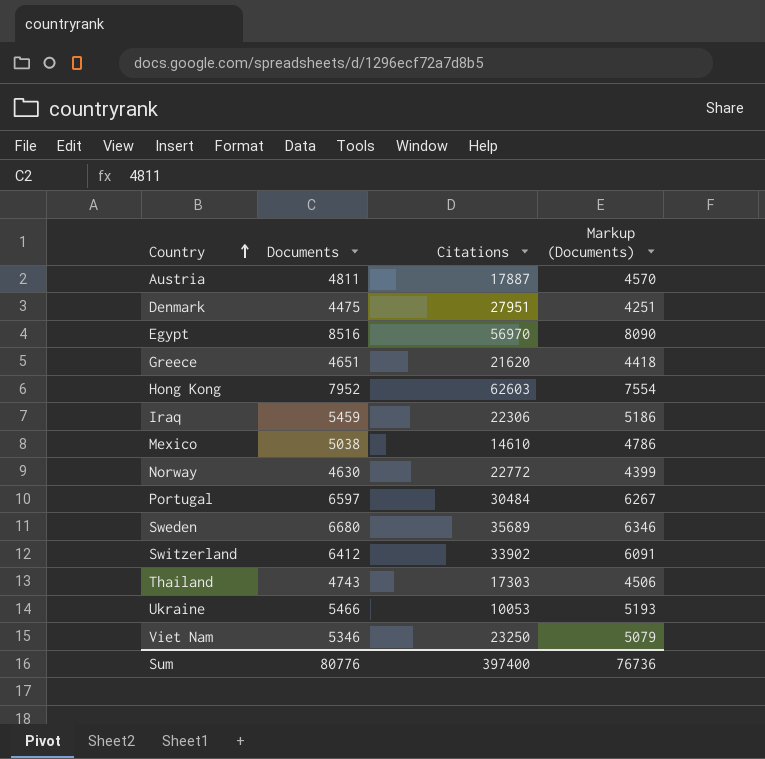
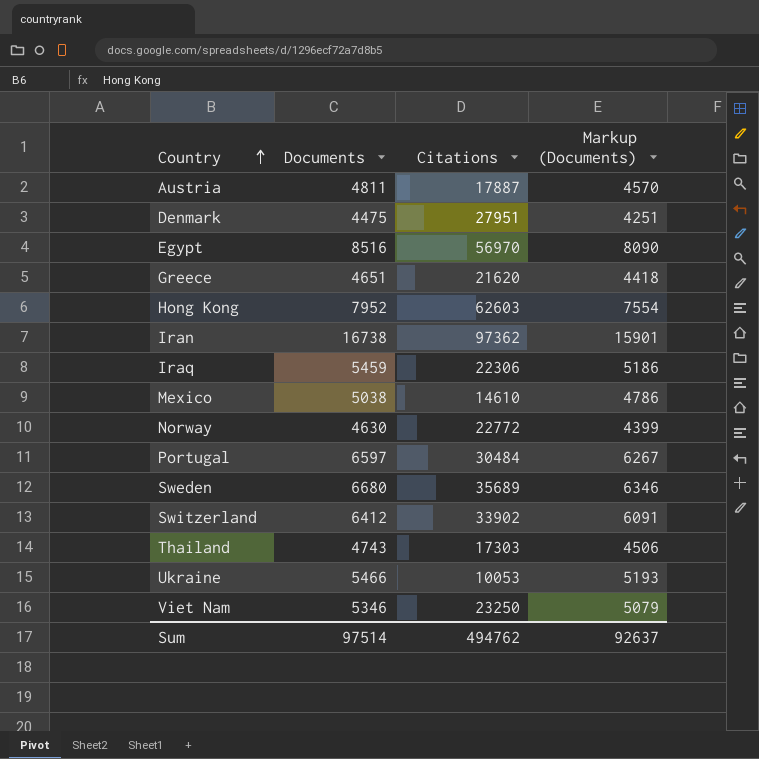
row Iran: none -> 16738 | 97362 | 15901
Sum | Documents: 80776 -> 97514
Sum | Citations: 397400 -> 494762
Sum | Markup (Documents): 76736 -> 92637

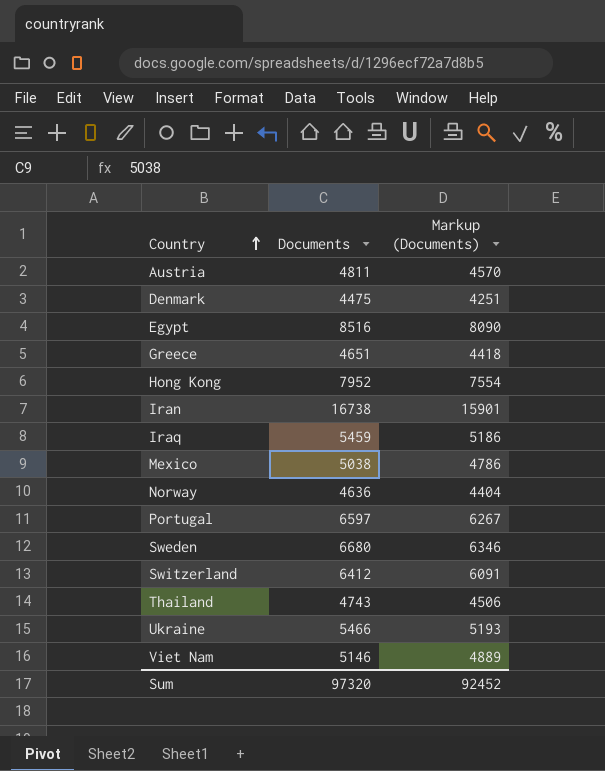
column Citations | position: 3 -> none
Norway | Documents: 4630 -> 4636
Norway | Markup (Documents): 4399 -> 4404
Viet Nam | Documents: 5346 -> 5146
Viet Nam | Markup (Documents): 5079 -> 4889
Sum | Documents: 97514 -> 97320
Sum | Markup (Documents): 92637 -> 92452

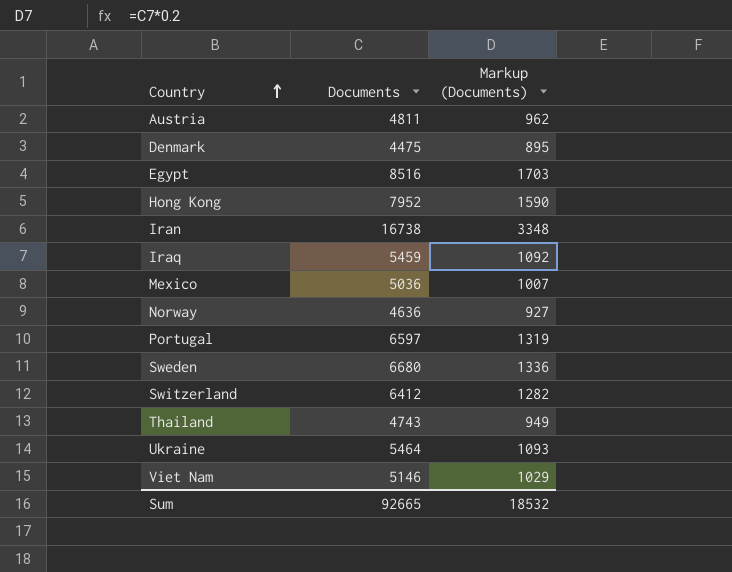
column Markup (Documents) | formula: [Documents] * 0.95 -> [Documents] * 0.2
row Greece: 4651 | 4418 -> none
Mexico | Documents: 5038 -> 5036
Ukraine | Documents: 5466 -> 5464
Sum | Documents: 97320 -> 92665
Sum | Markup (Documents): 92452 -> 18532

